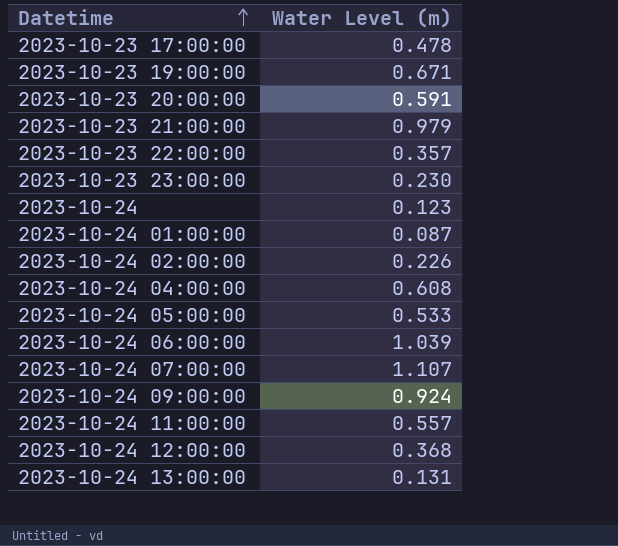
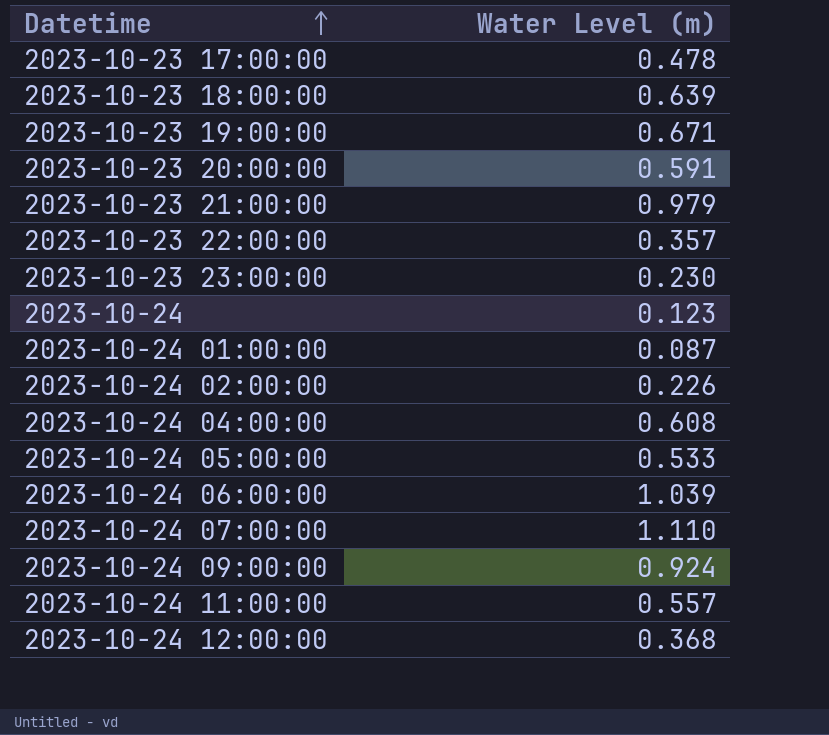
row 2023-10-24 13:00:00: 0.131 -> none
row 2023-10-23 18:00:00: none -> 0.639
2023-10-24 07:00:00 | Water Level (m): 1.107 -> 1.110

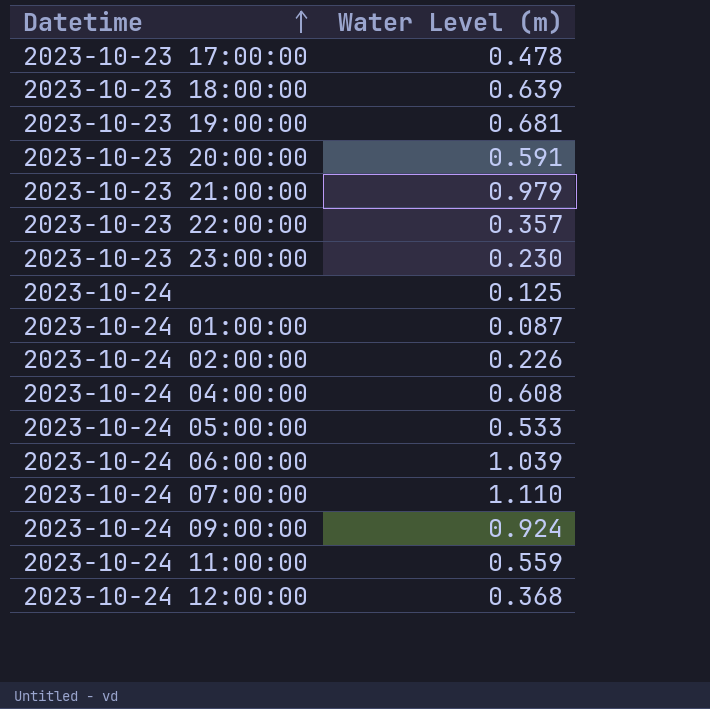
2023-10-23 19:00:00 | Water Level (m): 0.671 -> 0.681
2023-10-24 | Water Level (m): 0.123 -> 0.125
2023-10-24 11:00:00 | Water Level (m): 0.557 -> 0.559

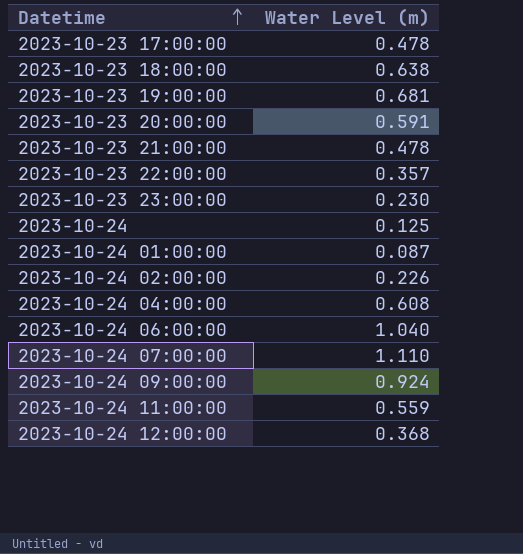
row 2023-10-24 05:00:00: 0.533 -> none
2023-10-23 18:00:00 | Water Level (m): 0.639 -> 0.638
2023-10-23 21:00:00 | Water Level (m): 0.979 -> 0.478
2023-10-24 06:00:00 | Water Level (m): 1.039 -> 1.040

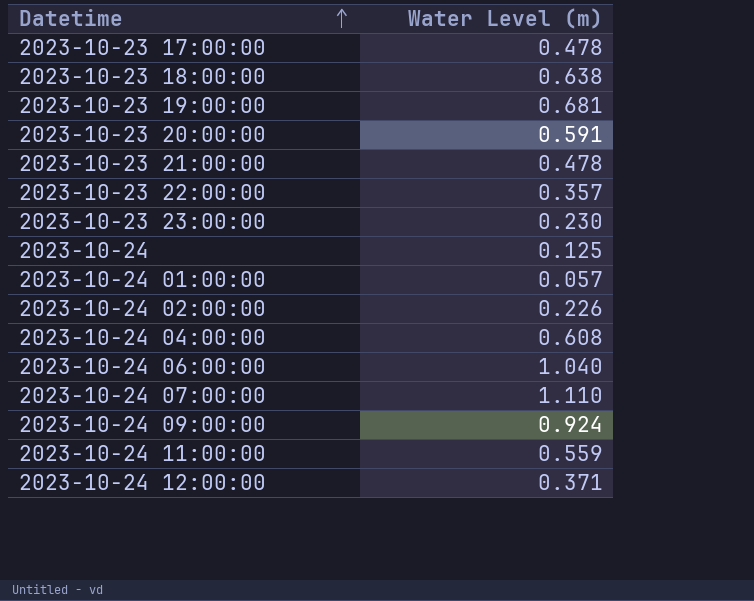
2023-10-24 01:00:00 | Water Level (m): 0.087 -> 0.057
2023-10-24 12:00:00 | Water Level (m): 0.368 -> 0.371

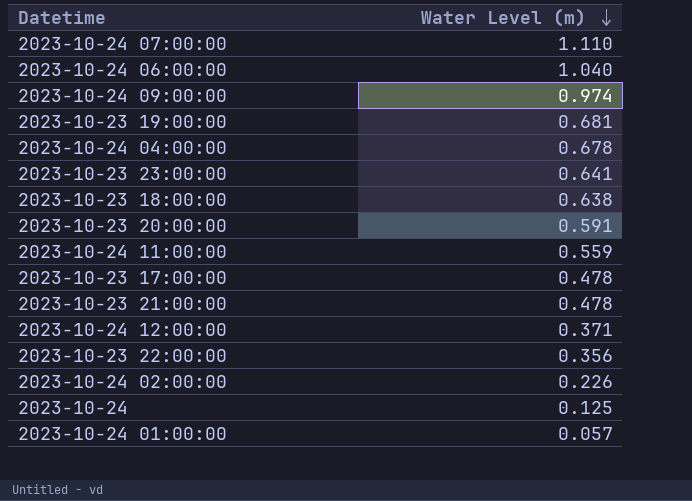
row order: Datetime ascending -> Water Level (m) descending
2023-10-24 09:00:00 | Water Level (m): 0.924 -> 0.974
2023-10-24 04:00:00 | Water Level (m): 0.608 -> 0.678
2023-10-23 23:00:00 | Water Level (m): 0.230 -> 0.641
2023-10-23 22:00:00 | Water Level (m): 0.357 -> 0.356

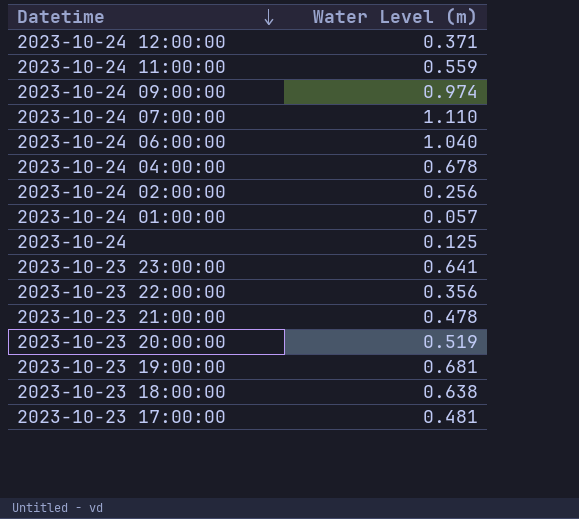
row order: Water Level (m) descending -> Datetime descending
2023-10-24 02:00:00 | Water Level (m): 0.226 -> 0.256
2023-10-23 20:00:00 | Water Level (m): 0.591 -> 0.519
2023-10-23 17:00:00 | Water Level (m): 0.478 -> 0.481

